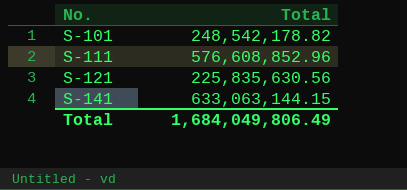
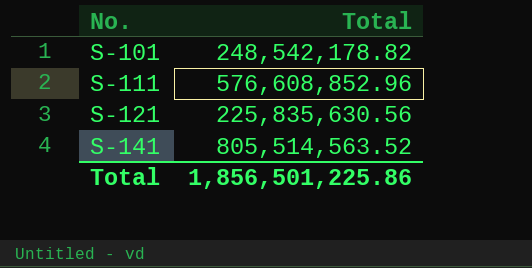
S-141 | Total: 633,063,144.15 -> 805,514,563.52
Total | Total: 1,684,049,806.49 -> 1,856,501,225.86

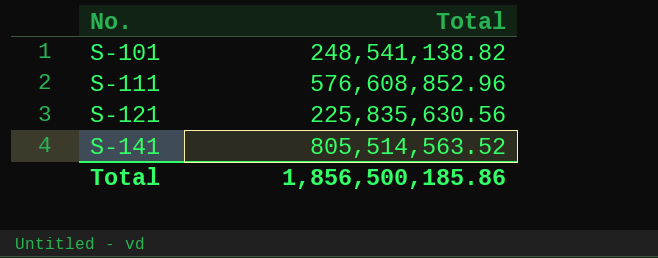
S-101 | Total: 248,542,178.82 -> 248,541,138.82
Total | Total: 1,856,501,225.86 -> 1,856,500,185.86

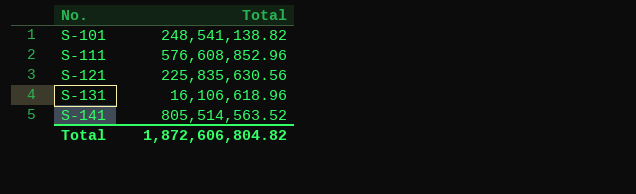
row S-131: none -> 16,106,618.96
Total | Total: 1,856,500,185.86 -> 1,872,606,804.82

